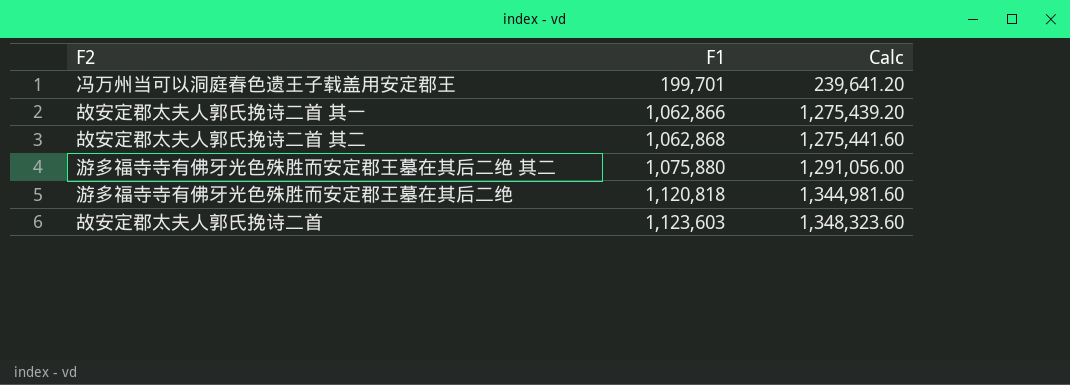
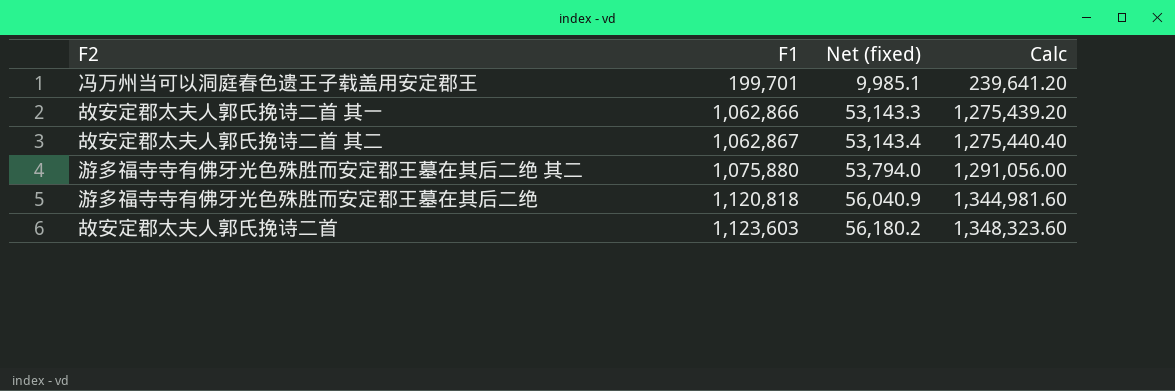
column Net (fixed) | formula: none -> [F1] * 0.05
故安定郡太夫人郭氏挽诗二首 其二 | F1: 1,062,868 -> 1,062,867
故安定郡太夫人郭氏挽诗二首 其二 | Calc: 1,275,441.60 -> 1,275,440.40

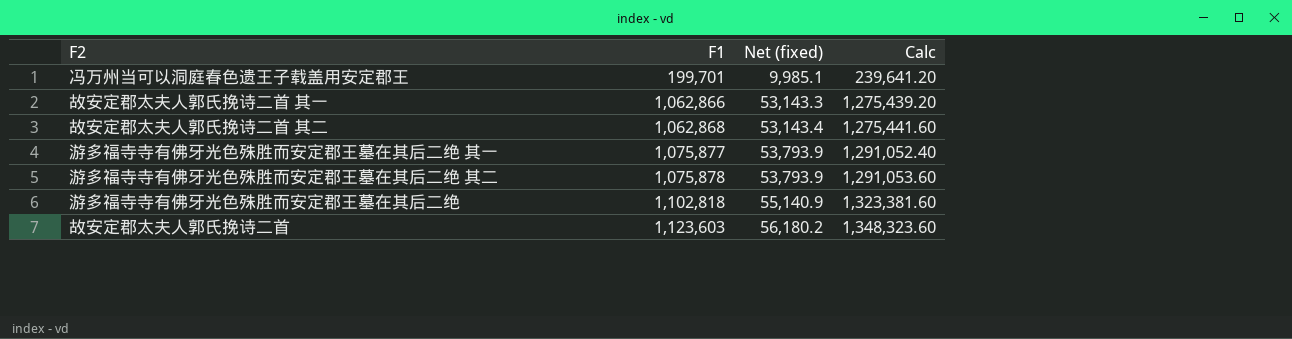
故安定郡太夫人郭氏挽诗二首 其二 | F1: 1,062,867 -> 1,062,868
故安定郡太夫人郭氏挽诗二首 其二 | Calc: 1,275,440.40 -> 1,275,441.60
row 游多福寺寺有佛牙光色殊胜而安定郡王墓在其后二绝 其一: none -> 1,075,877 | 53,793.9 | 1,291,052.40
游多福寺寺有佛牙光色殊胜而安定郡王墓在其后二绝 其二 | F1: 1,075,880 -> 1,075,878
游多福寺寺有佛牙光色殊胜而安定郡王墓在其后二绝 其二 | Net (fixed): 53,794.0 -> 53,793.9
游多福寺寺有佛牙光色殊胜而安定郡王墓在其后二绝 其二 | Calc: 1,291,056.00 -> 1,291,053.60
游多福寺寺有佛牙光色殊胜而安定郡王墓在其后二绝 | F1: 1,120,818 -> 1,102,818
游多福寺寺有佛牙光色殊胜而安定郡王墓在其后二绝 | Net (fixed): 56,040.9 -> 55,140.9
游多福寺寺有佛牙光色殊胜而安定郡王墓在其后二绝 | Calc: 1,344,981.60 -> 1,323,381.60

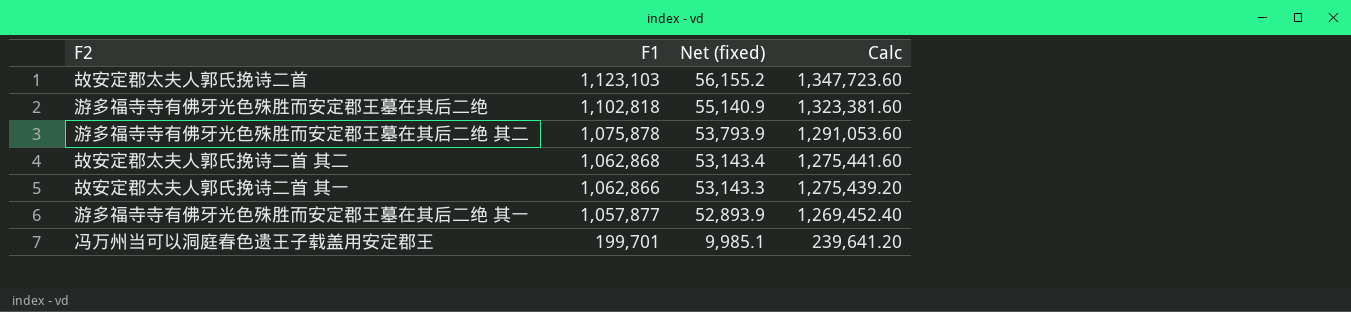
row order: F1 ascending -> F1 descending
故安定郡太夫人郭氏挽诗二首 | F1: 1,123,603 -> 1,123,103
故安定郡太夫人郭氏挽诗二首 | Net (fixed): 56,180.2 -> 56,155.2
故安定郡太夫人郭氏挽诗二首 | Calc: 1,348,323.60 -> 1,347,723.60
游多福寺寺有佛牙光色殊胜而安定郡王墓在其后二绝 其一 | F1: 1,075,877 -> 1,057,877
游多福寺寺有佛牙光色殊胜而安定郡王墓在其后二绝 其一 | Net (fixed): 53,793.9 -> 52,893.9
游多福寺寺有佛牙光色殊胜而安定郡王墓在其后二绝 其一 | Calc: 1,291,052.40 -> 1,269,452.40

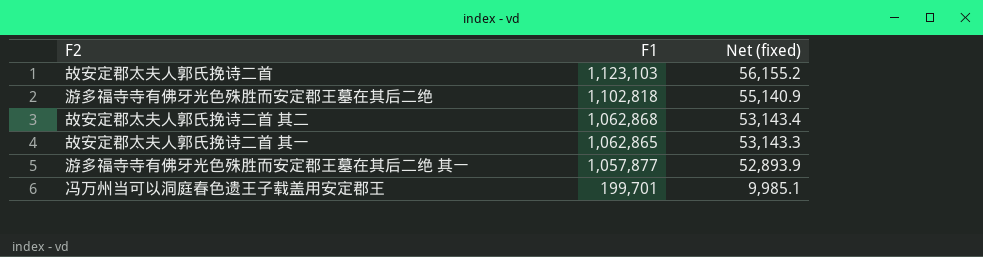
column Calc | formula: [F1] * 1.2 -> none
row 游多福寺寺有佛牙光色殊胜而安定郡王墓在其后二绝 其二: 1,075,878 | 53,793.9 | 1,291,053.60 -> none
故安定郡太夫人郭氏挽诗二首 其一 | F1: 1,062,866 -> 1,062,865

